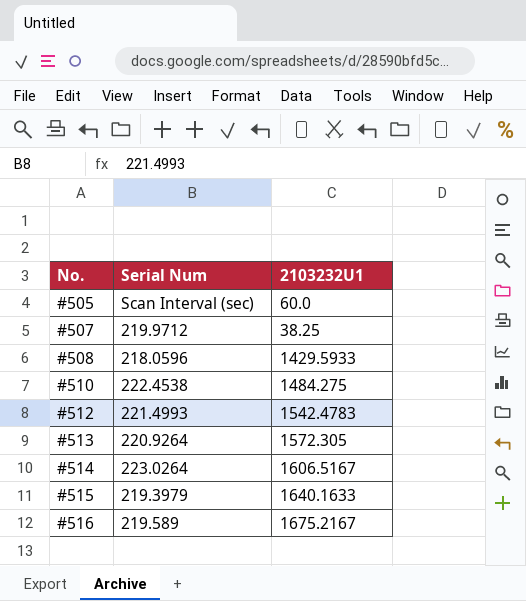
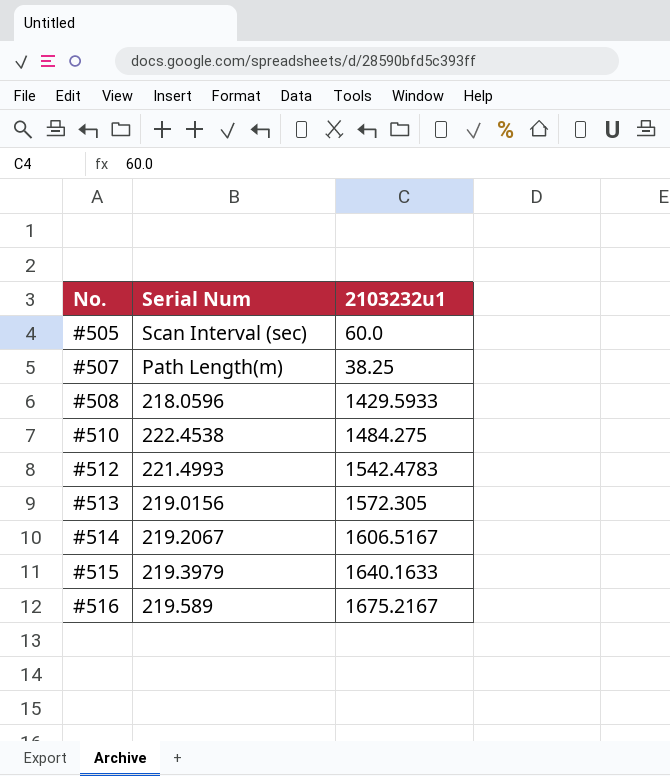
column name: 2103232U1 -> 2103232u1
#507 | Serial Num: 219.9712 -> Path Length(m)
#513 | Serial Num: 220.9264 -> 219.0156
#514 | Serial Num: 223.0264 -> 219.2067

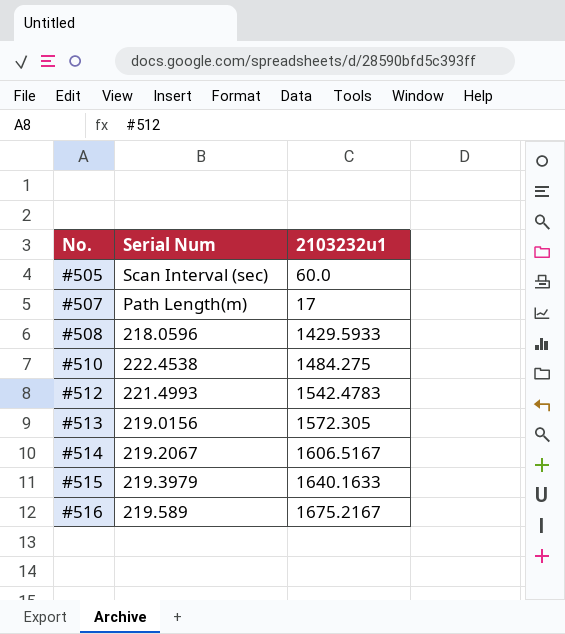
#507 | 2103232u1: 38.25 -> 17

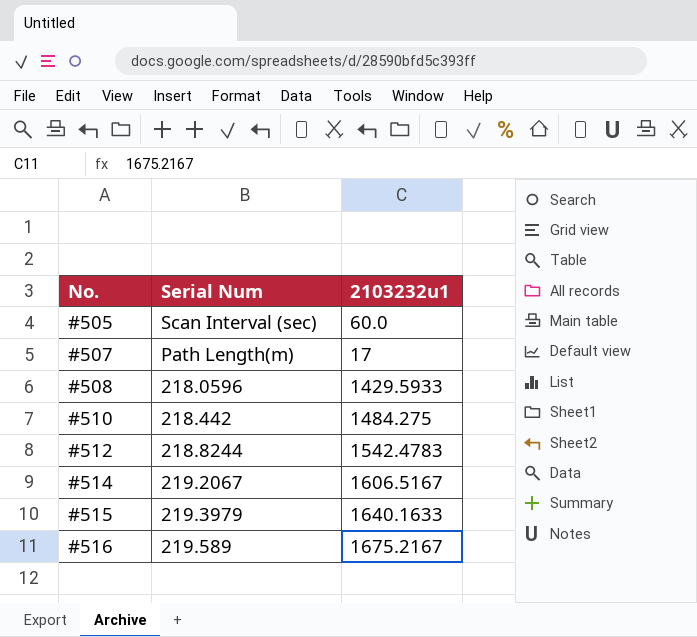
row #513: 219.0156 | 1572.305 -> none
#510 | Serial Num: 222.4538 -> 218.442
#512 | Serial Num: 221.4993 -> 218.8244

